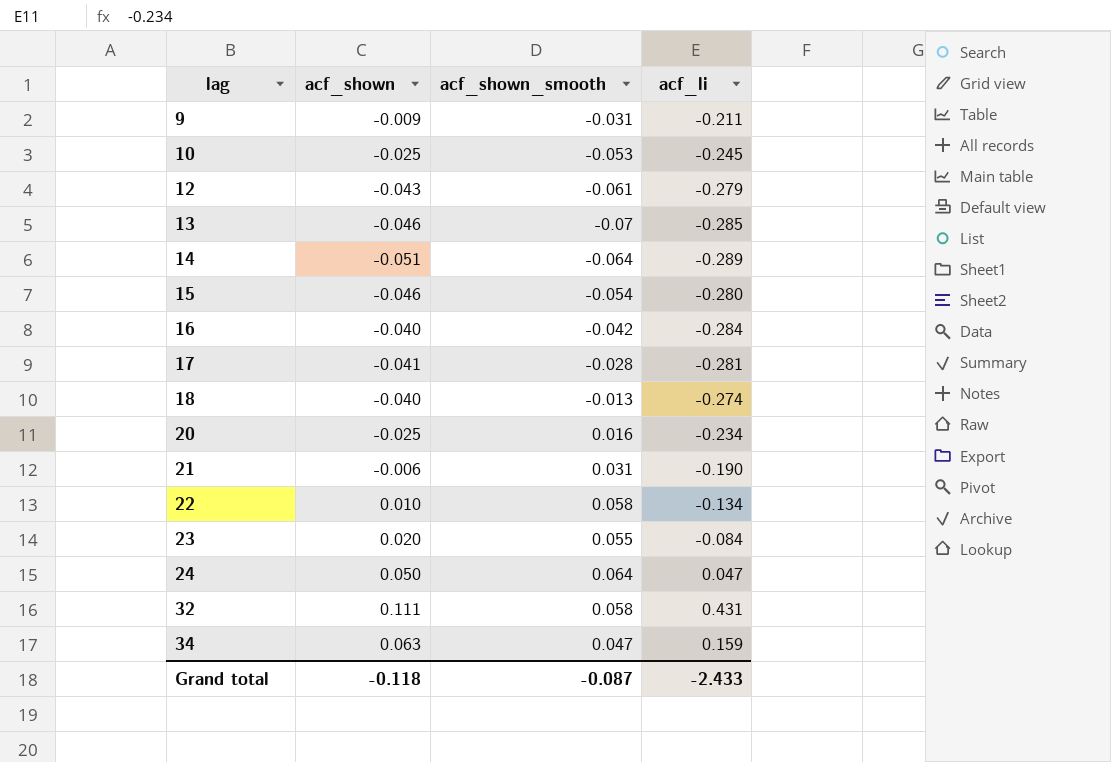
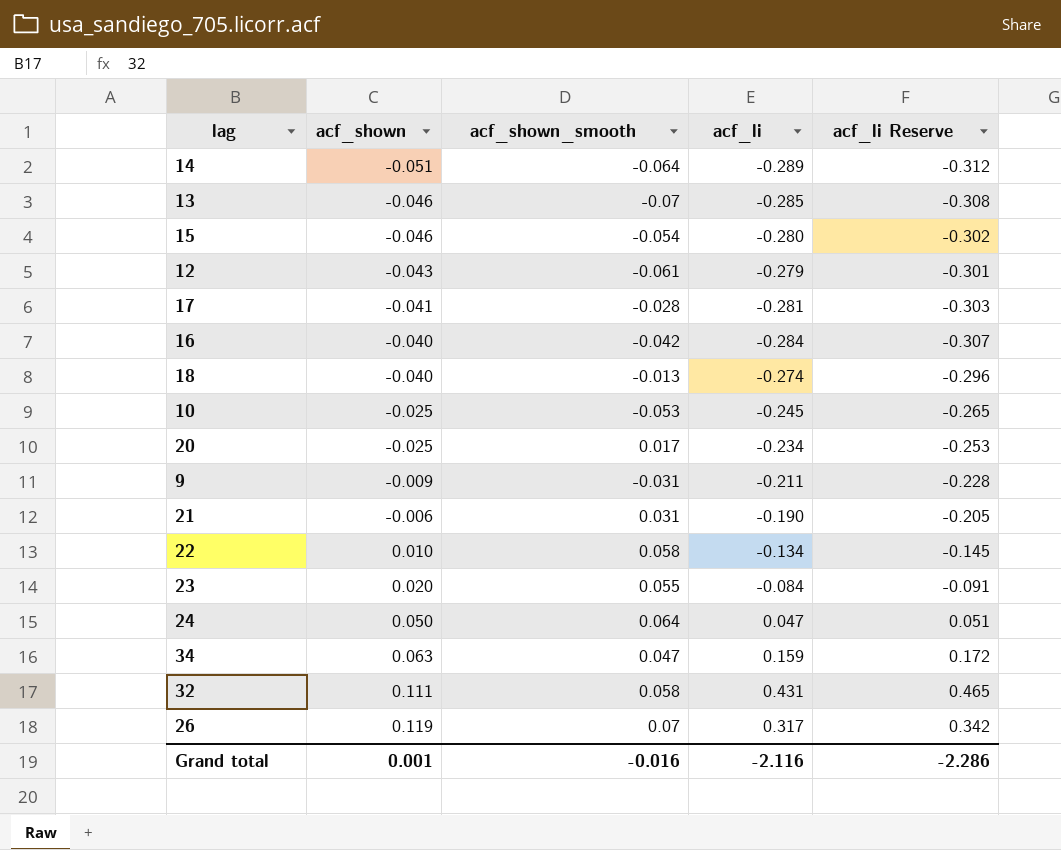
row order: lag ascending -> acf_shown ascending
column acf_li Reserve | formula: none -> [acf_li] * 1.08
20 | acf_shown_smooth: 0.016 -> 0.017
row 26: none -> 0.119 | 0.07 | 0.317 | 0.342
Grand total | acf_shown: -0.118 -> 0.001
Grand total | acf_shown_smooth: -0.087 -> -0.016
Grand total | acf_li: -2.433 -> -2.116

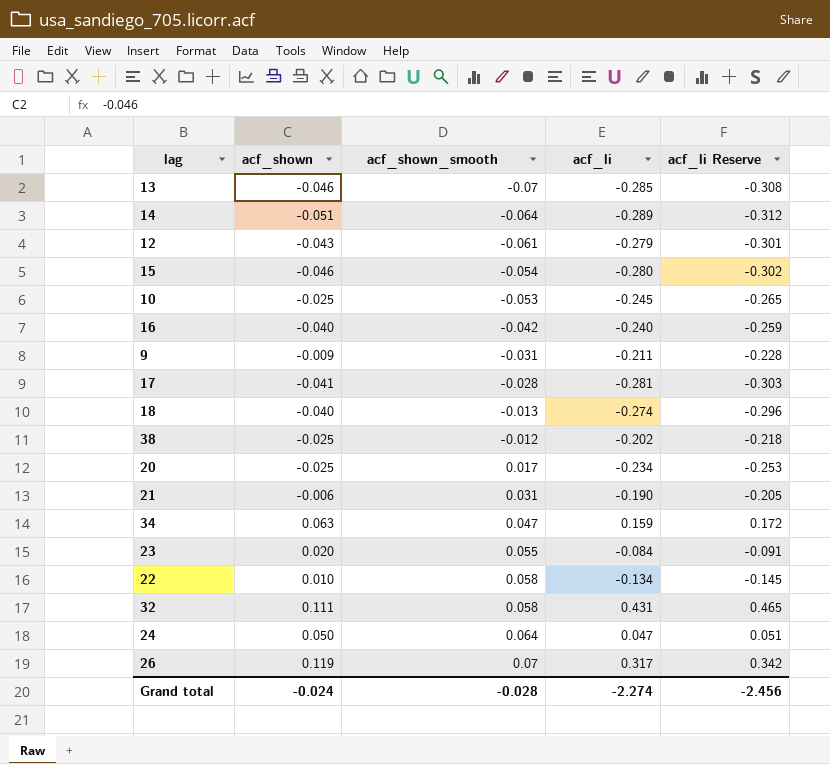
row order: acf_shown ascending -> acf_shown_smooth ascending
16 | acf_li: -0.284 -> -0.240
16 | acf_li Reserve: -0.307 -> -0.259
row 38: none -> -0.025 | -0.012 | -0.202 | -0.218
Grand total | acf_shown: 0.001 -> -0.024
Grand total | acf_shown_smooth: -0.016 -> -0.028
Grand total | acf_li: -2.116 -> -2.274
Grand total | acf_li Reserve: -2.286 -> -2.456

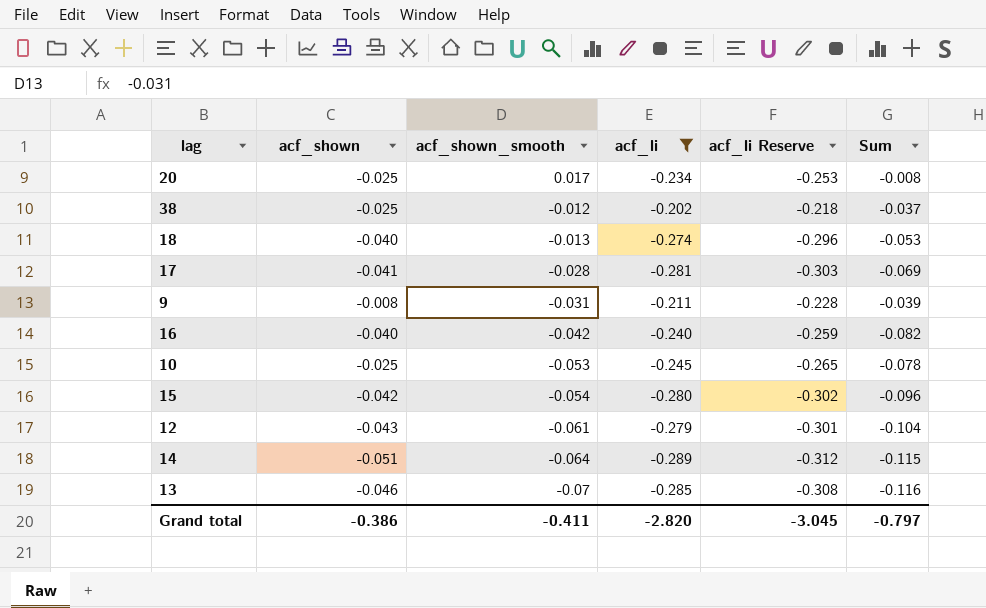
filter: none -> acf_li <= -0.202
row order: acf_shown_smooth ascending -> acf_shown_smooth descending
column Sum | formula: none -> [acf_shown] + [acf_shown_smooth]
9 | acf_shown: -0.009 -> -0.008
15 | acf_shown: -0.046 -> -0.042
Grand total | acf_shown: -0.024 -> -0.386
Grand total | acf_shown_smooth: -0.028 -> -0.411
Grand total | acf_li: -2.274 -> -2.820
Grand total | acf_li Reserve: -2.456 -> -3.045

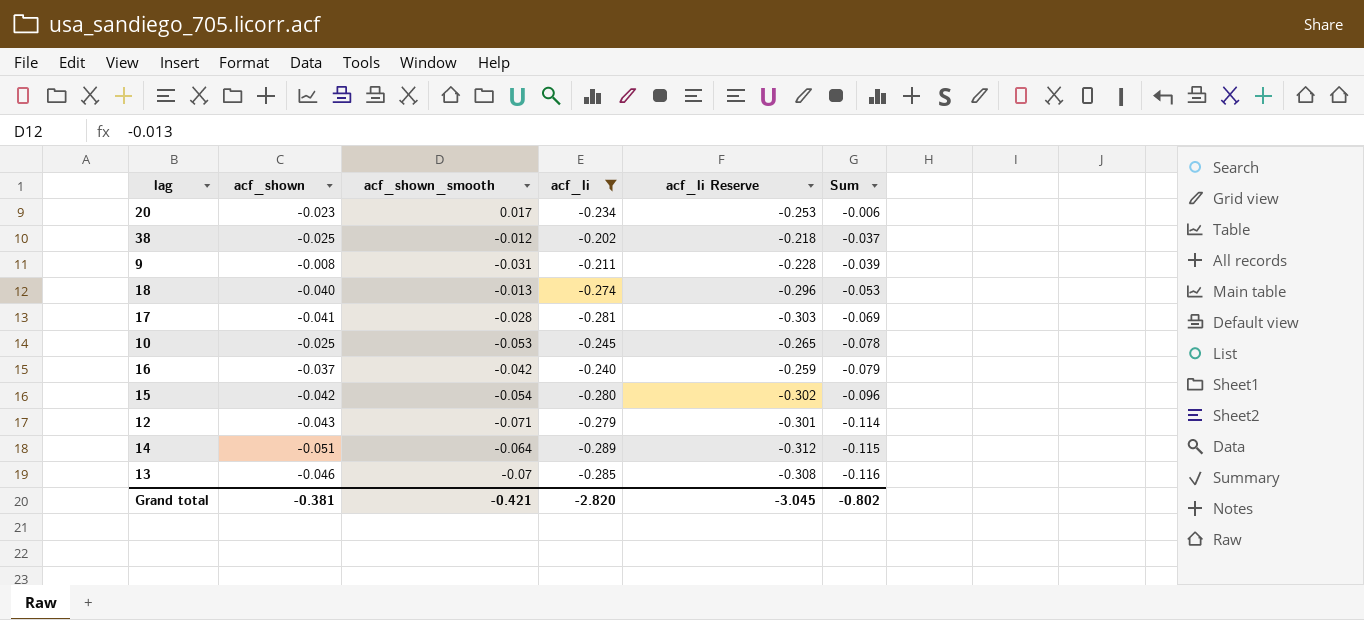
row order: acf_shown_smooth descending -> Sum descending
20 | acf_shown: -0.025 -> -0.023
20 | Sum: -0.008 -> -0.006
16 | acf_shown: -0.040 -> -0.037
16 | Sum: -0.082 -> -0.079
12 | acf_shown_smooth: -0.061 -> -0.071
12 | Sum: -0.104 -> -0.114
Grand total | acf_shown: -0.386 -> -0.381
Grand total | acf_shown_smooth: -0.411 -> -0.421
Grand total | Sum: -0.797 -> -0.802

